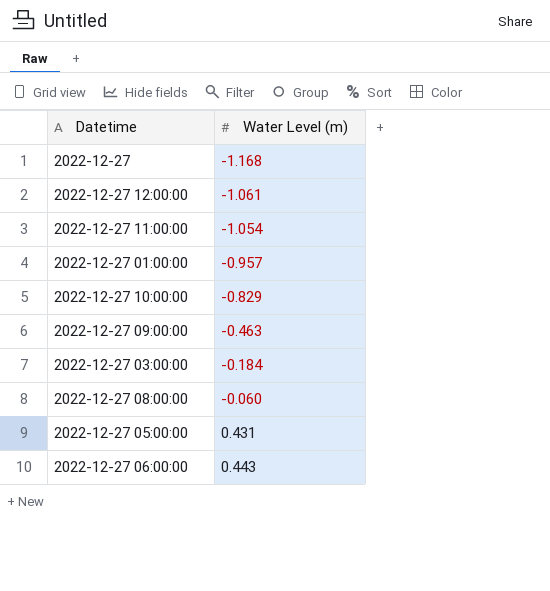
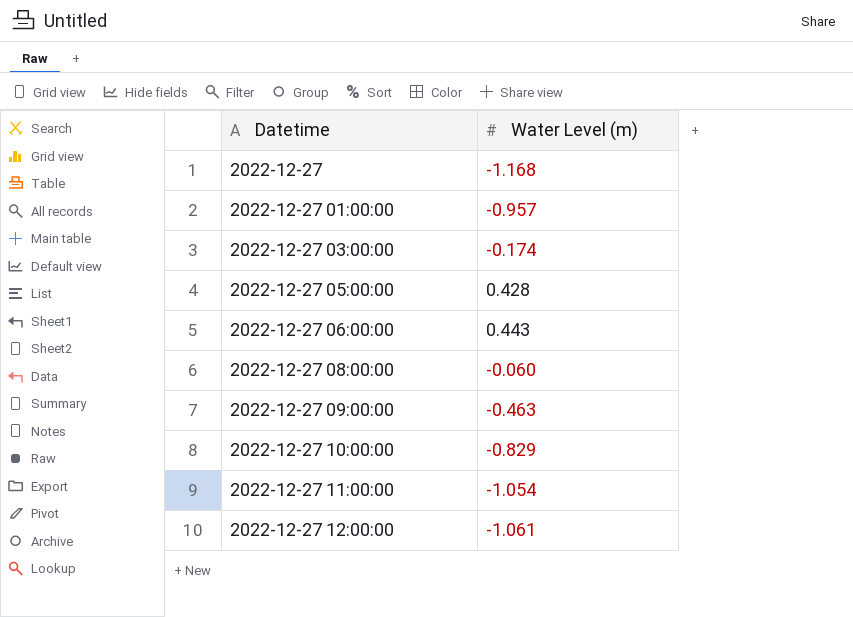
row order: Water Level (m) ascending -> Datetime ascending
2022-12-27 03:00:00 | Water Level (m): -0.184 -> -0.174
2022-12-27 05:00:00 | Water Level (m): 0.431 -> 0.428

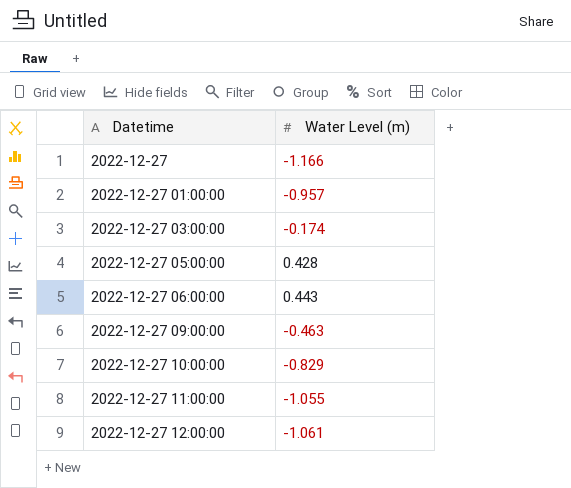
row 2022-12-27 08:00:00: -0.060 -> none
2022-12-27 | Water Level (m): -1.168 -> -1.166
2022-12-27 11:00:00 | Water Level (m): -1.054 -> -1.055

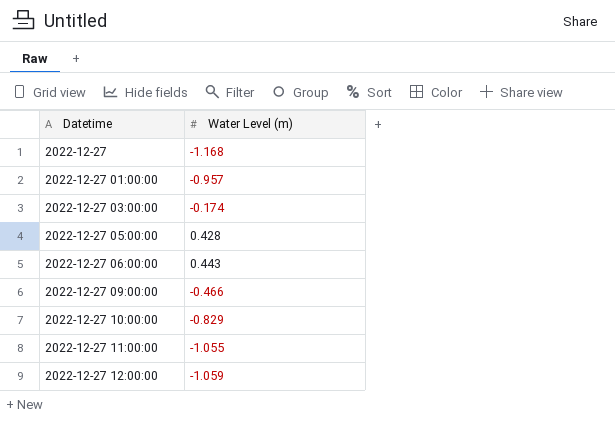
2022-12-27 | Water Level (m): -1.166 -> -1.168
2022-12-27 09:00:00 | Water Level (m): -0.463 -> -0.466
2022-12-27 12:00:00 | Water Level (m): -1.061 -> -1.059

